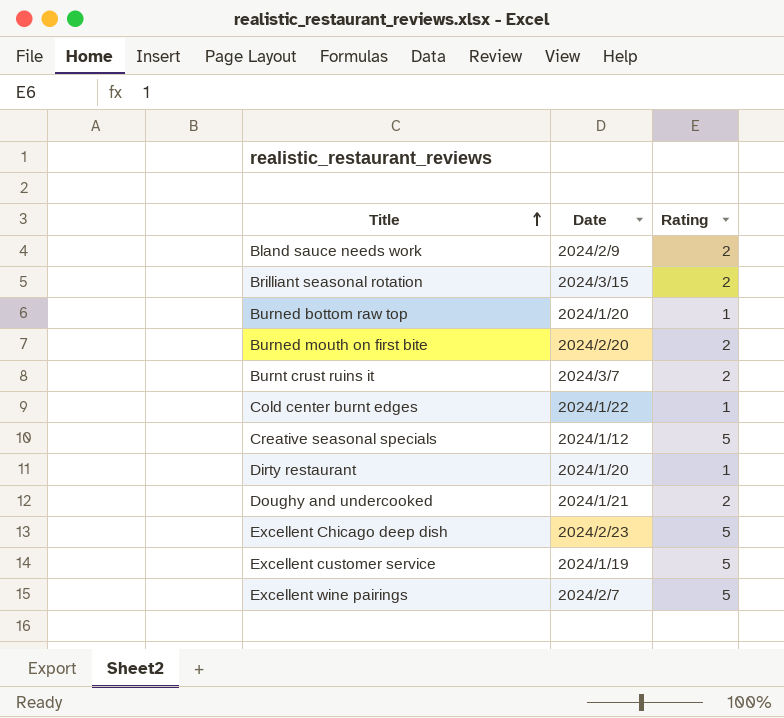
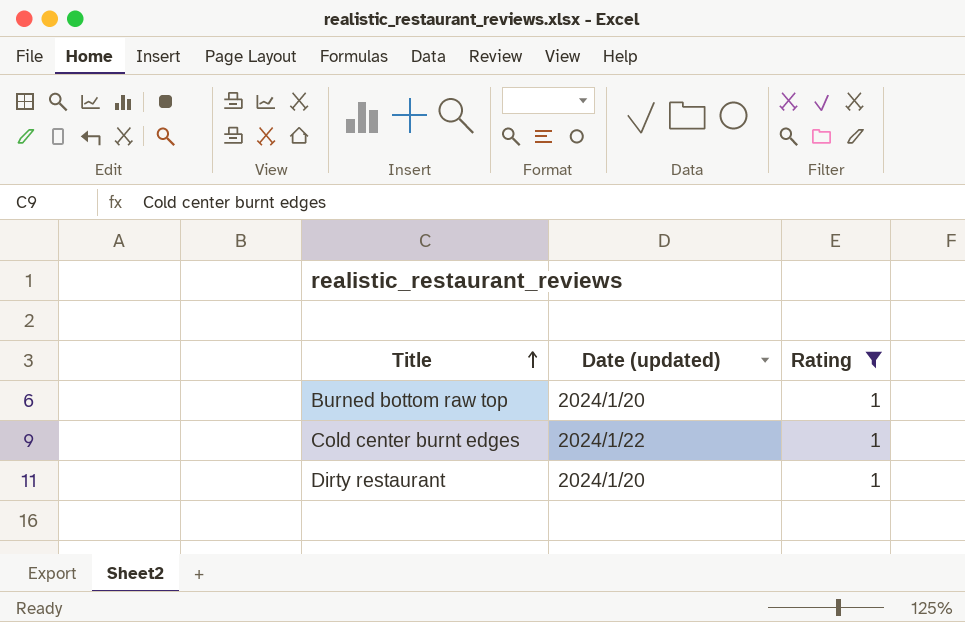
filter: none -> Rating = 1
column name: Date -> Date (updated)

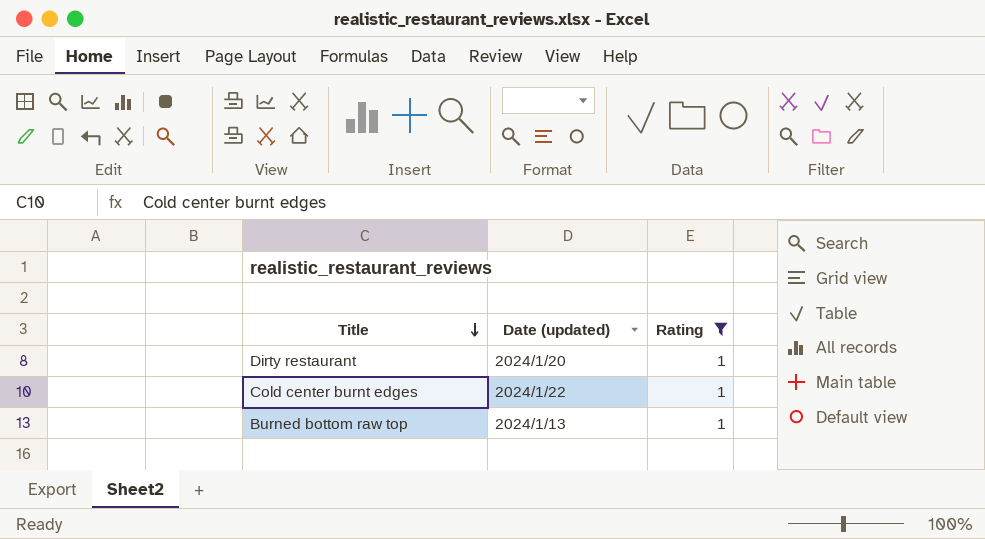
row order: Title ascending -> Title descending
Burned bottom raw top | Date (updated): 2024/1/20 -> 2024/1/13

